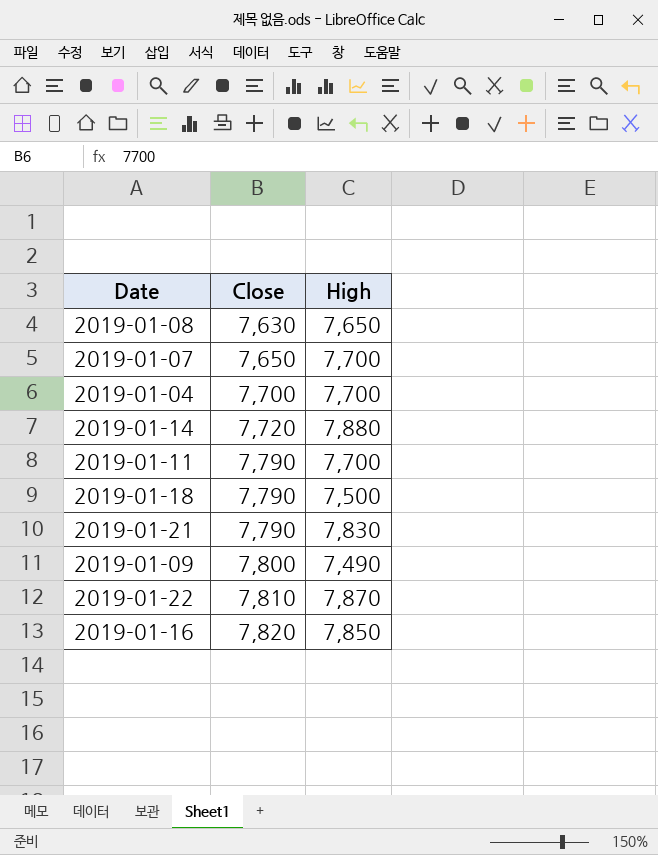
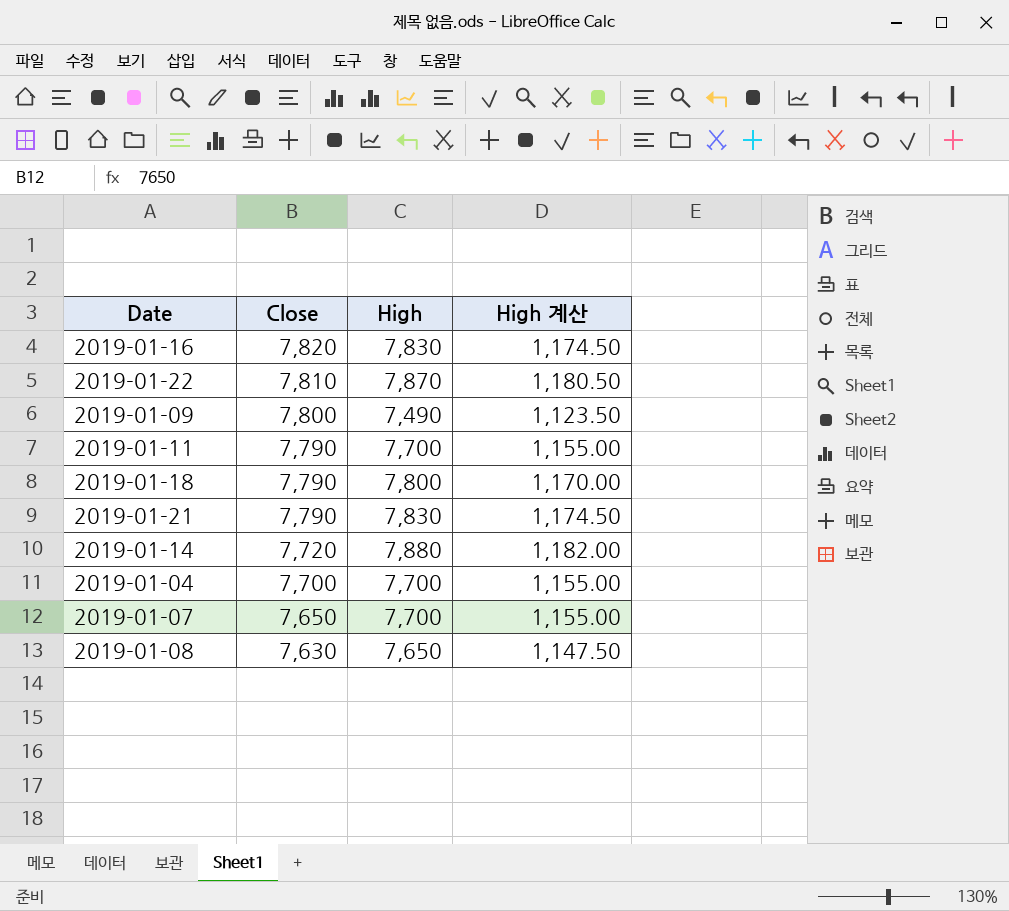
row order: Close ascending -> Close descending
column High 계산 | formula: none -> [High] * 0.15
2019-01-16 | High: 7,850 -> 7,830
2019-01-18 | High: 7,500 -> 7,800

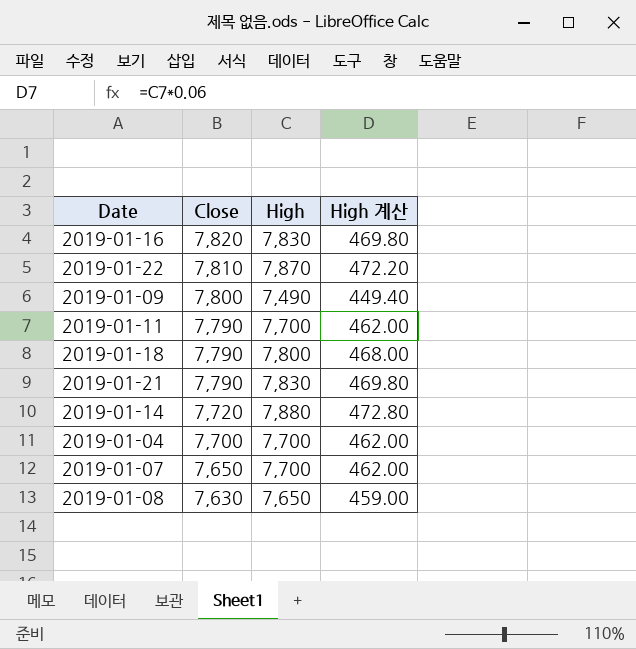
column High 계산 | formula: [High] * 0.15 -> [High] * 0.06

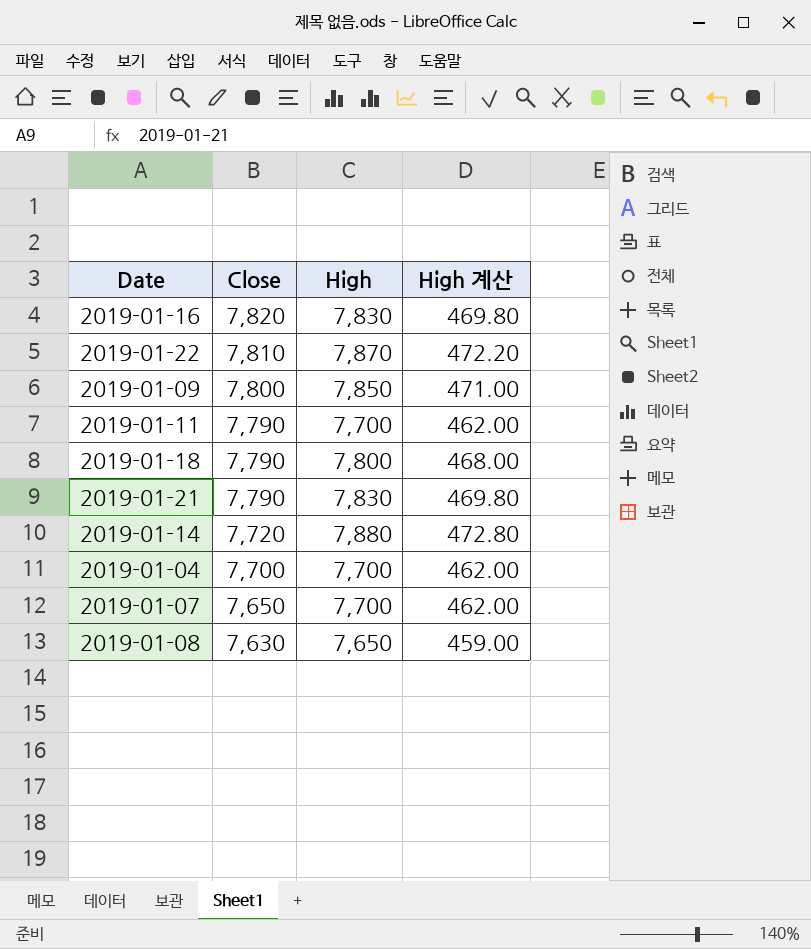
2019-01-09 | High: 7,490 -> 7,850
2019-01-09 | High 계산: 449.40 -> 471.00

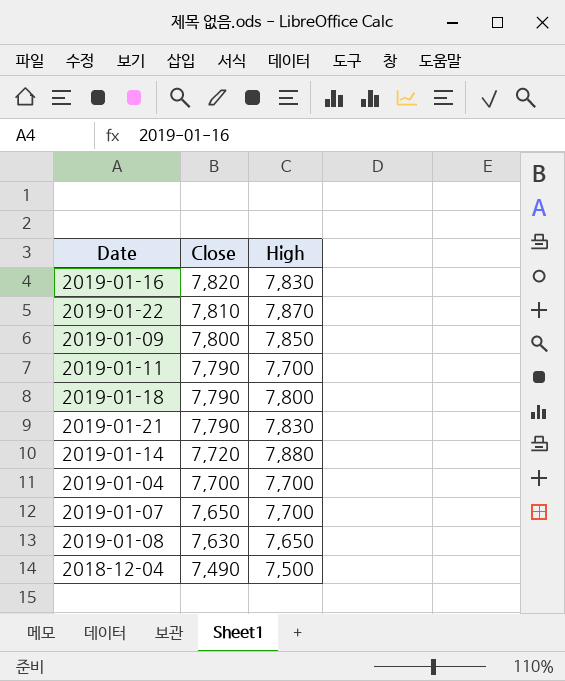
column High 계산 | formula: [High] * 0.06 -> none
row 2018-12-04: none -> 7,490 | 7,500

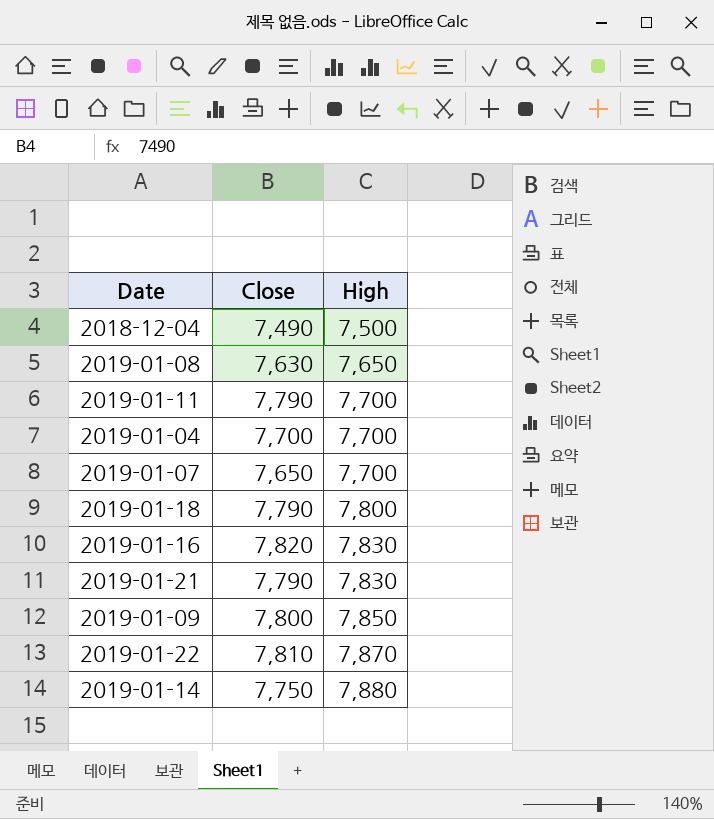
row order: Close descending -> High ascending
2019-01-14 | Close: 7,720 -> 7,750

